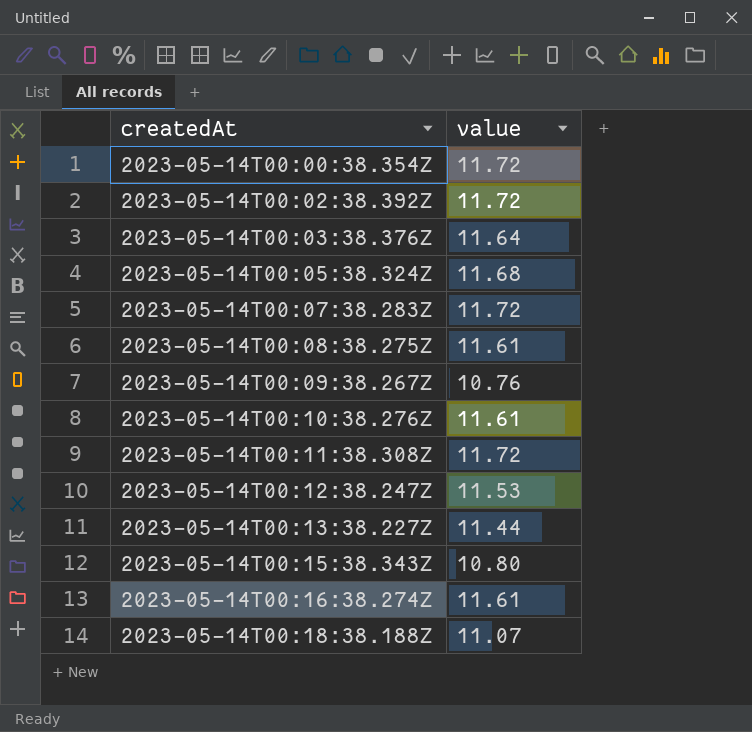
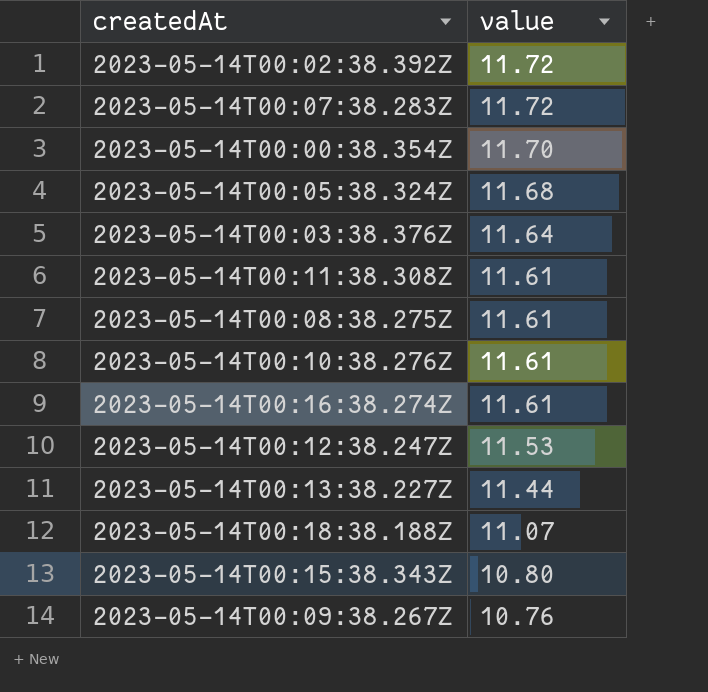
row order: createdAt ascending -> value descending
2023-05-14T00:00:38.354Z | value: 11.72 -> 11.70
2023-05-14T00:11:38.308Z | value: 11.72 -> 11.61

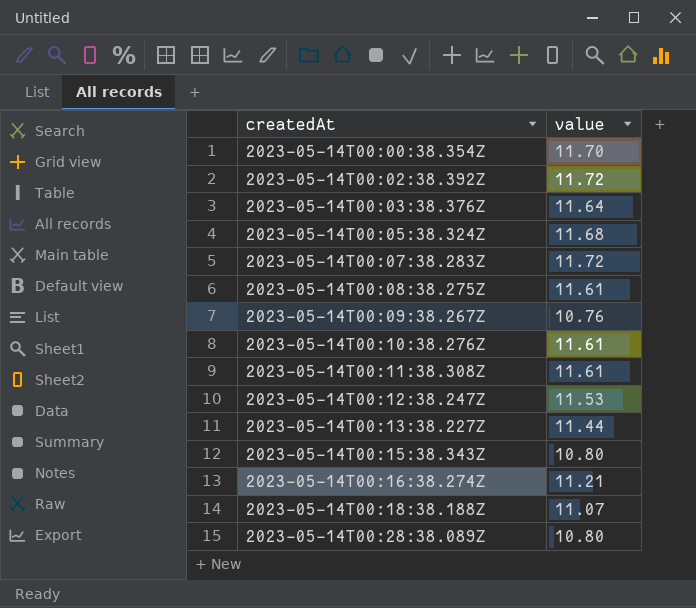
row order: value descending -> createdAt ascending
2023-05-14T00:16:38.274Z | value: 11.61 -> 11.21
row 2023-05-14T00:28:38.089Z: none -> 10.80

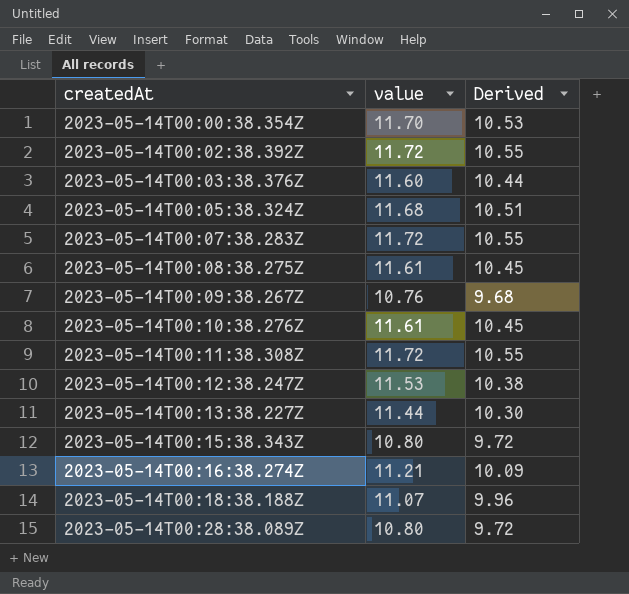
column Derived | formula: none -> [value] * 0.9
2023-05-14T00:03:38.376Z | value: 11.64 -> 11.60
2023-05-14T00:11:38.308Z | value: 11.61 -> 11.72

